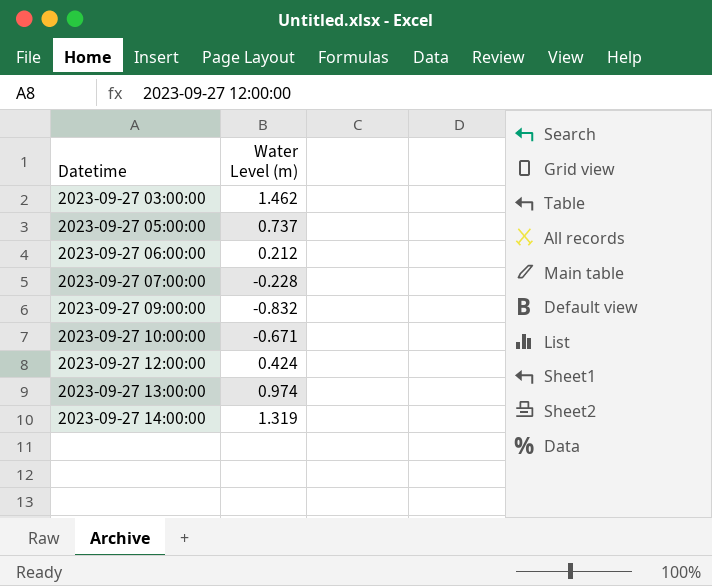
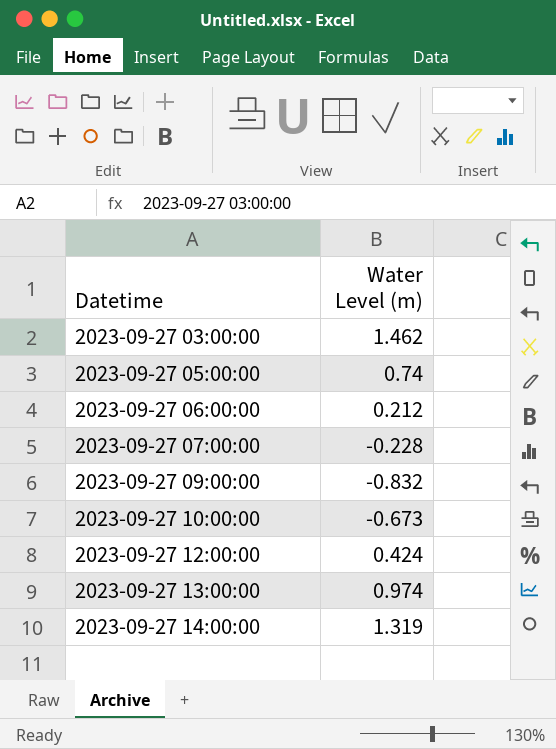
2023-09-27 05:00:00 | Water Level (m): 0.737 -> 0.74
2023-09-27 10:00:00 | Water Level (m): -0.671 -> -0.673

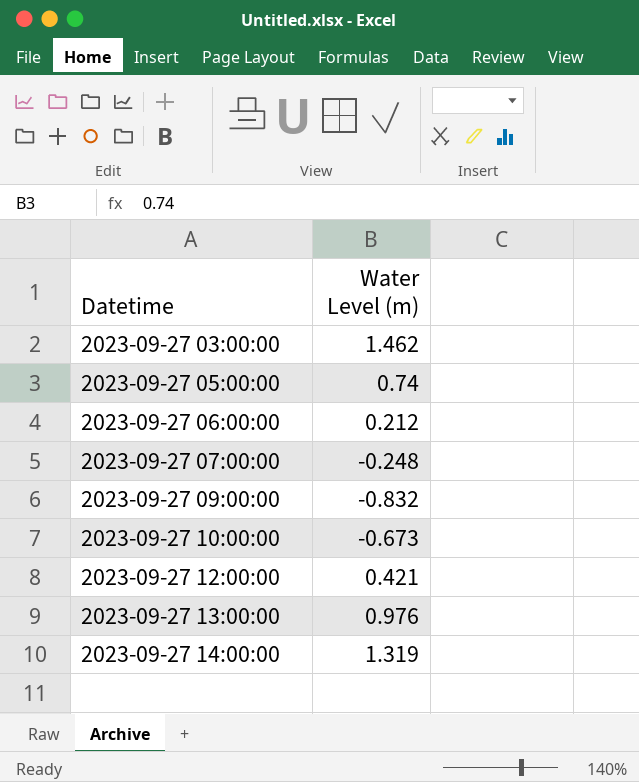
2023-09-27 07:00:00 | Water Level (m): -0.228 -> -0.248
2023-09-27 12:00:00 | Water Level (m): 0.424 -> 0.421
2023-09-27 13:00:00 | Water Level (m): 0.974 -> 0.976

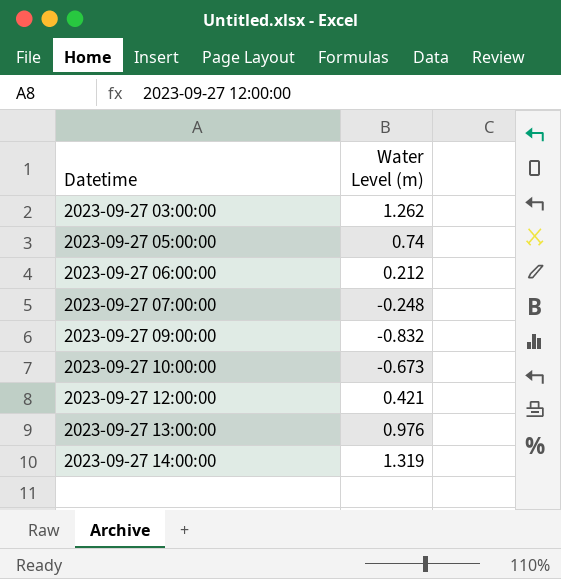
2023-09-27 03:00:00 | Water Level (m): 1.462 -> 1.262

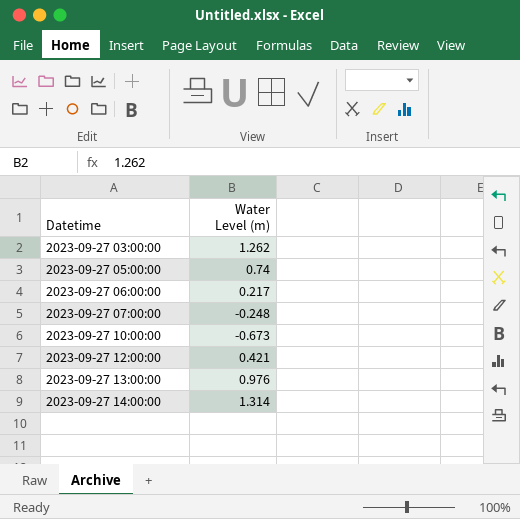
row 2023-09-27 09:00:00: -0.832 -> none
2023-09-27 06:00:00 | Water Level (m): 0.212 -> 0.217
2023-09-27 14:00:00 | Water Level (m): 1.319 -> 1.314

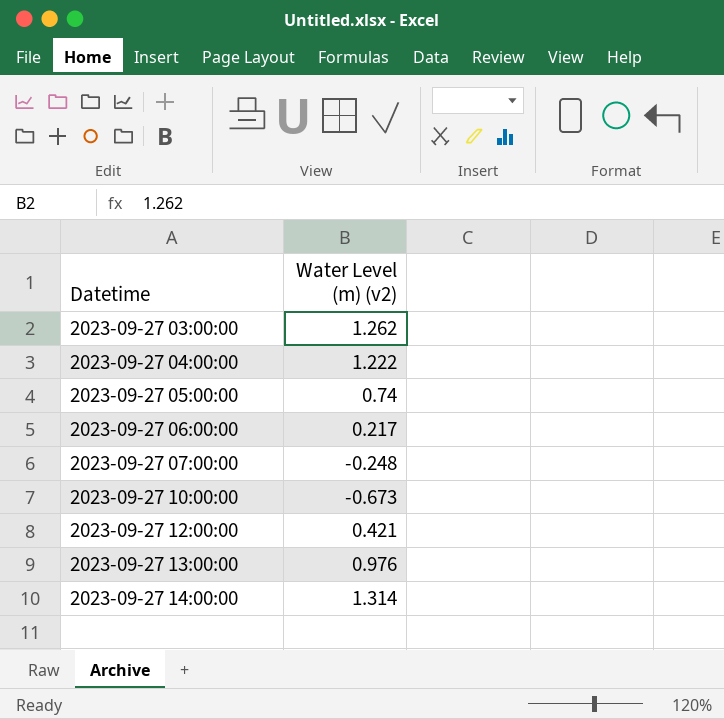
column name: Water Level (m) -> Water Level (m) (v2)
row 2023-09-27 04:00:00: none -> 1.222

